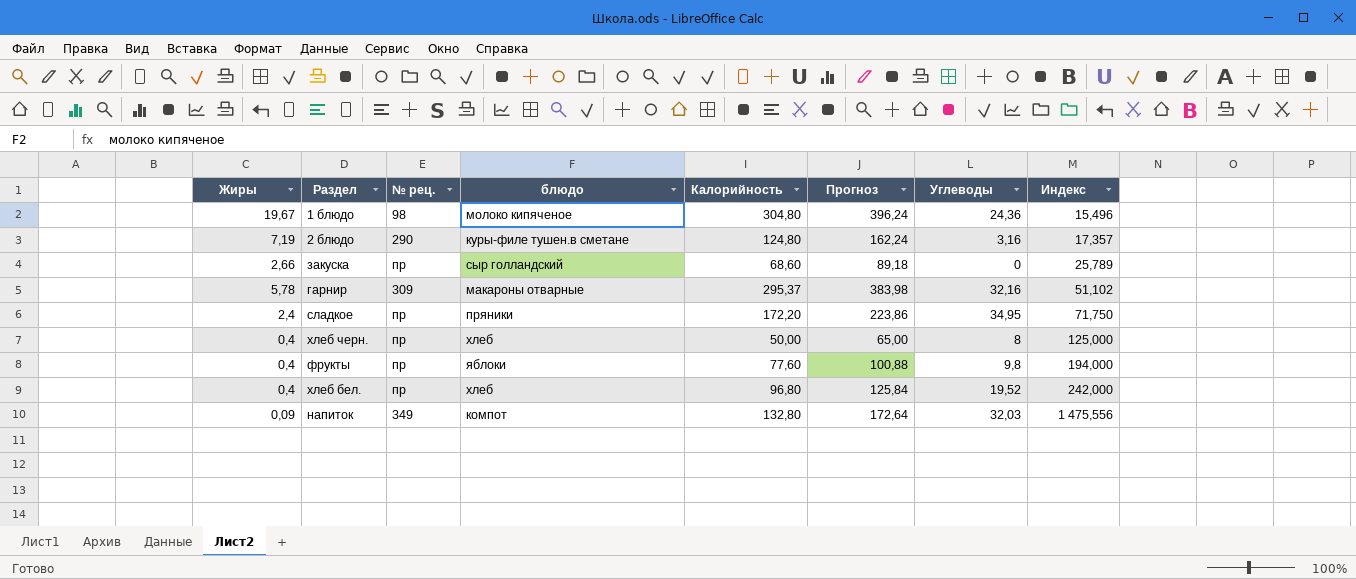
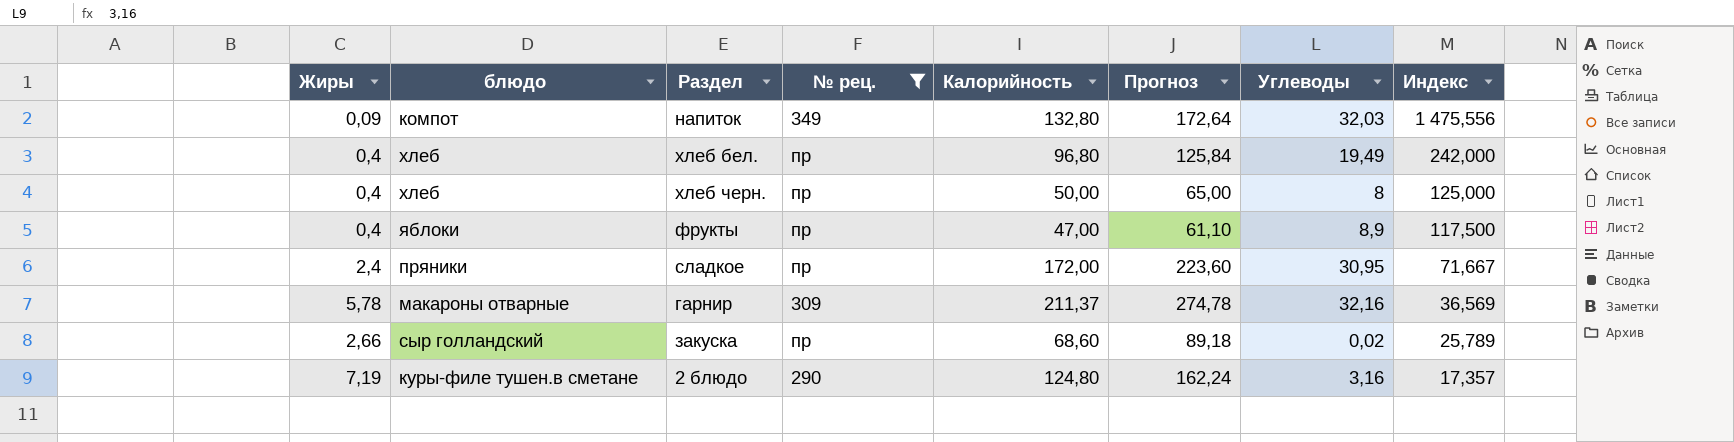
filter: none -> № рец. != 98
row order: Индекс ascending -> Индекс descending
column блюдо | position: 4 -> 2
хлеб бел. | Углеводы: 19,52 -> 19,49
фрукты | Калорийность: 77,60 -> 47,00
фрукты | Прогноз: 100,88 -> 61,10
фрукты | Углеводы: 9,8 -> 8,9
фрукты | Индекс: 194,000 -> 117,500
сладкое | Калорийность: 172,20 -> 172,00
сладкое | Прогноз: 223,86 -> 223,60
сладкое | Углеводы: 34,95 -> 30,95
сладкое | Индекс: 71,750 -> 71,667
гарнир | Калорийность: 295,37 -> 211,37
гарнир | Прогноз: 383,98 -> 274,78
гарнир | Индекс: 51,102 -> 36,569
закуска | Углеводы: 0 -> 0,02

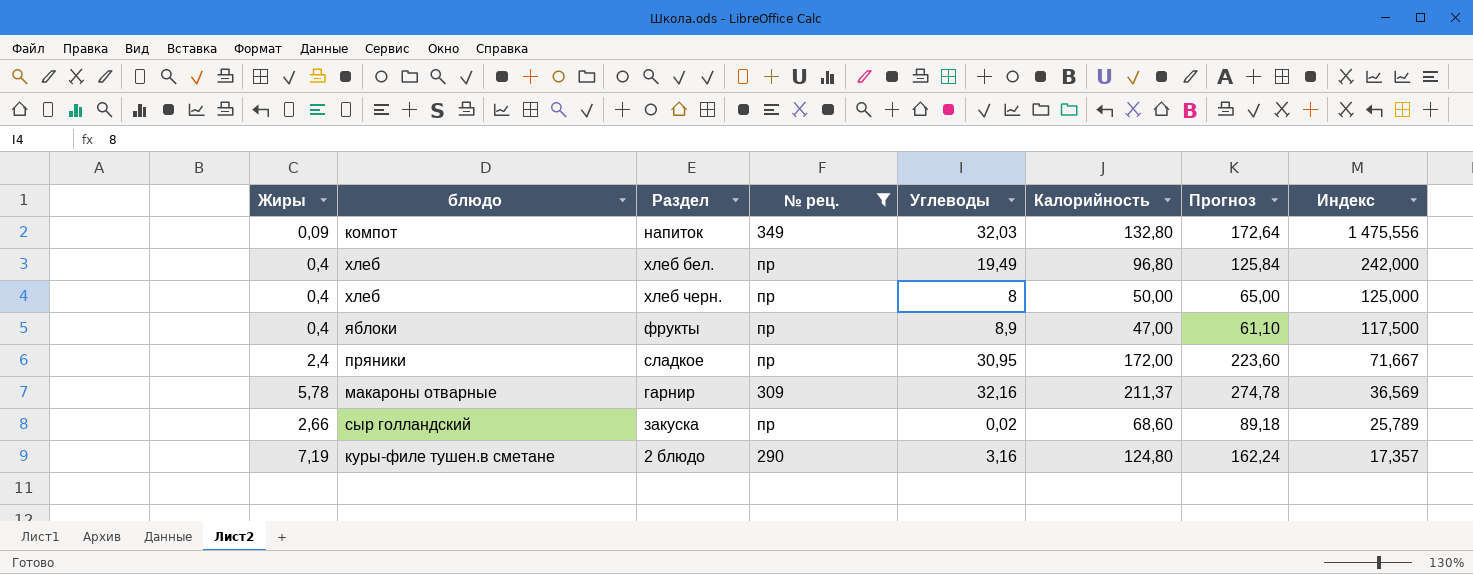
column Углеводы | position: 7 -> 5

